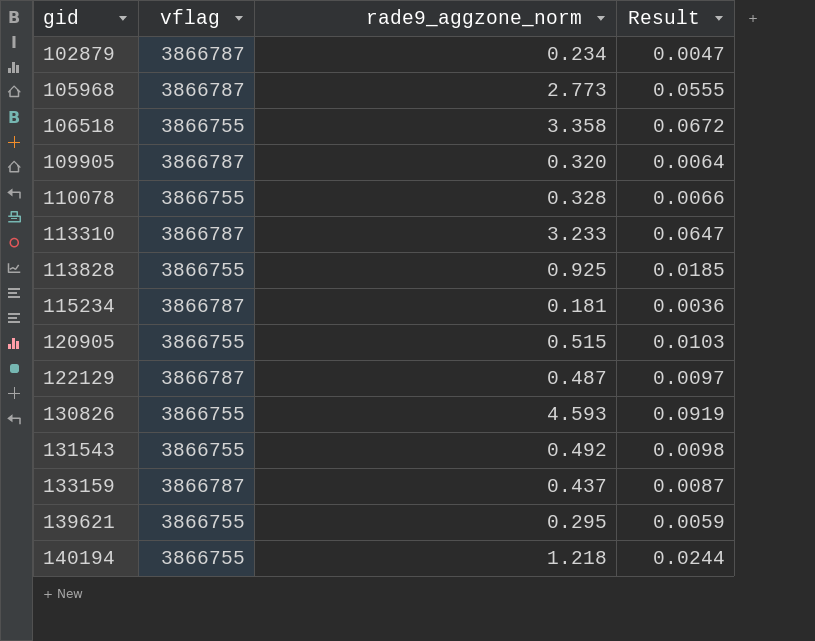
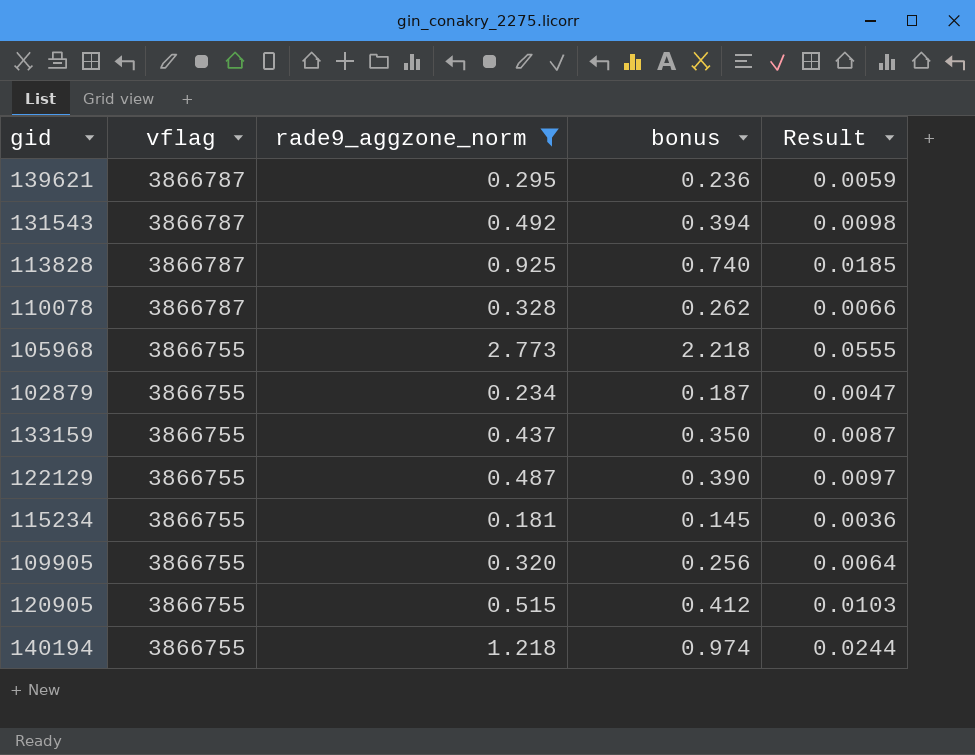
filter: none -> rade9_aggzone_norm <= 2.773
row order: gid ascending -> vflag descending
column bonus | formula: none -> [rade9_aggzone_norm] * 0.8
139621 | vflag: 3866755 -> 3866787
131543 | vflag: 3866755 -> 3866787
113828 | vflag: 3866755 -> 3866787
110078 | vflag: 3866755 -> 3866787
105968 | vflag: 3866787 -> 3866755
102879 | vflag: 3866787 -> 3866755
133159 | vflag: 3866787 -> 3866755
122129 | vflag: 3866787 -> 3866755
115234 | vflag: 3866787 -> 3866755
109905 | vflag: 3866787 -> 3866755

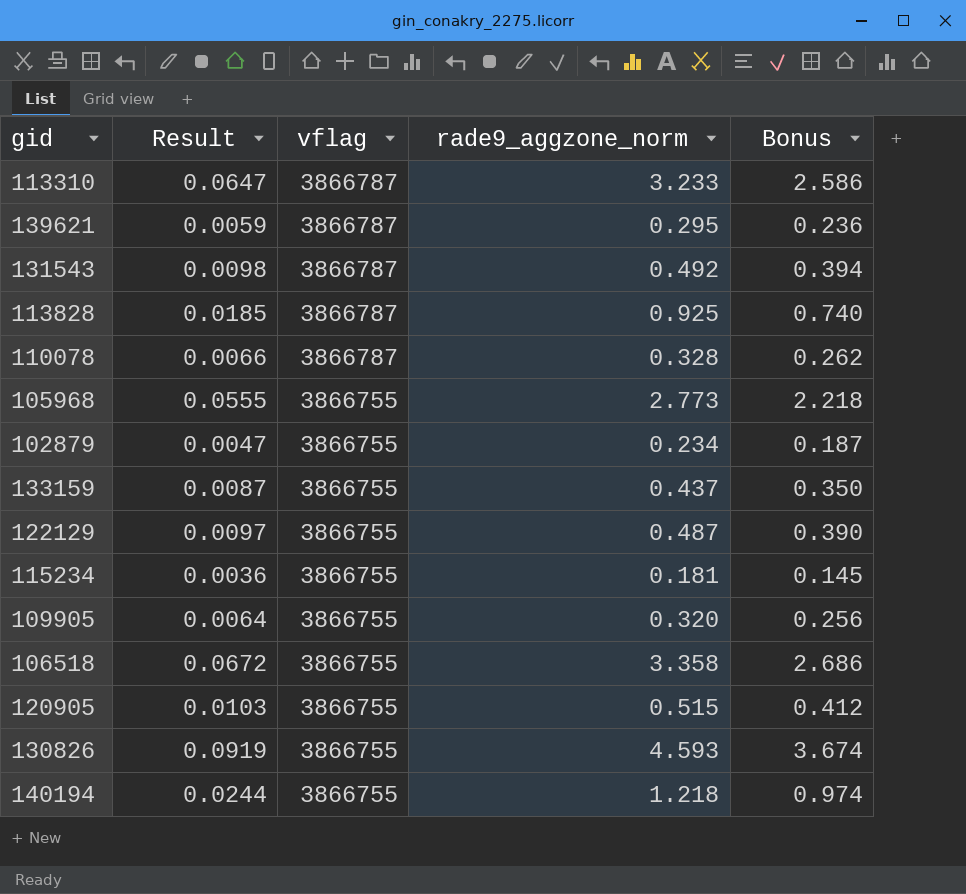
filter: rade9_aggzone_norm <= 2.773 -> none
column Result | position: 5 -> 2
column name: bonus -> Bonus

